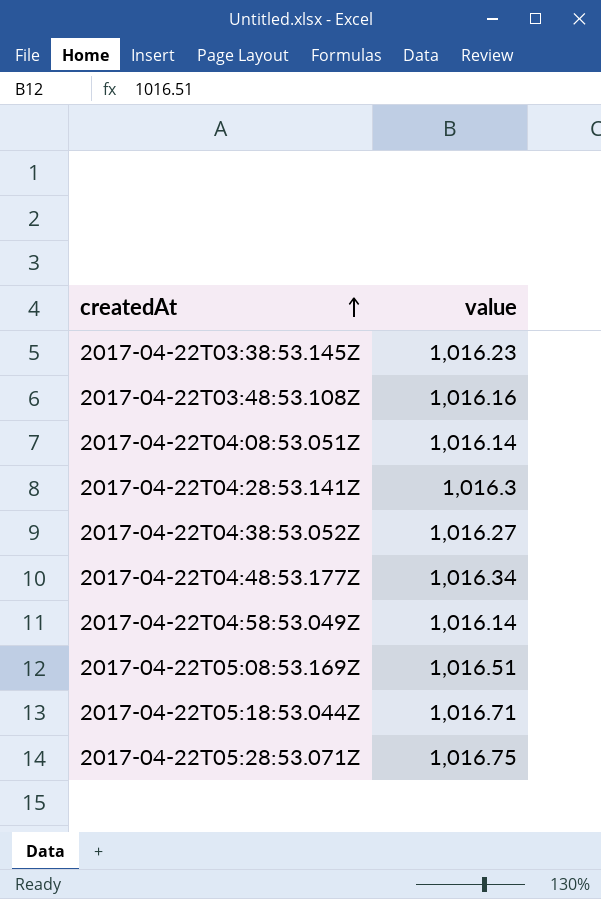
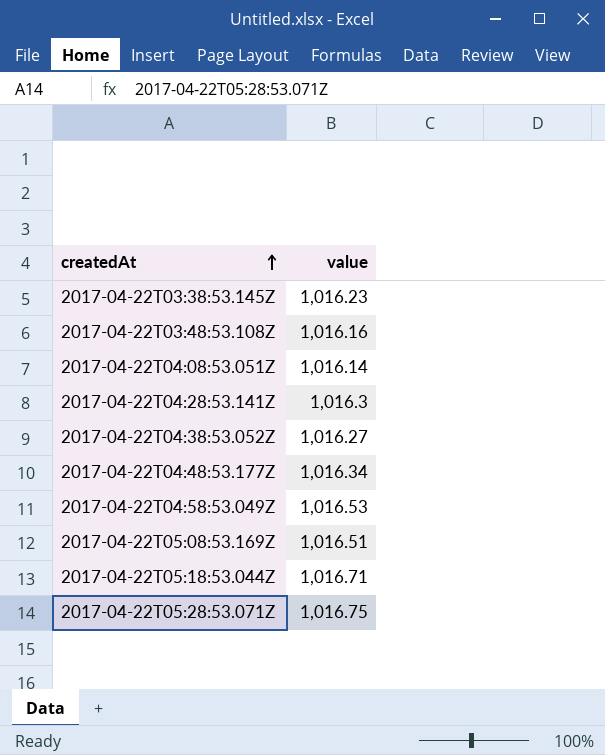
2017-04-22T04:58:53.049Z | value: 1,016.14 -> 1,016.53

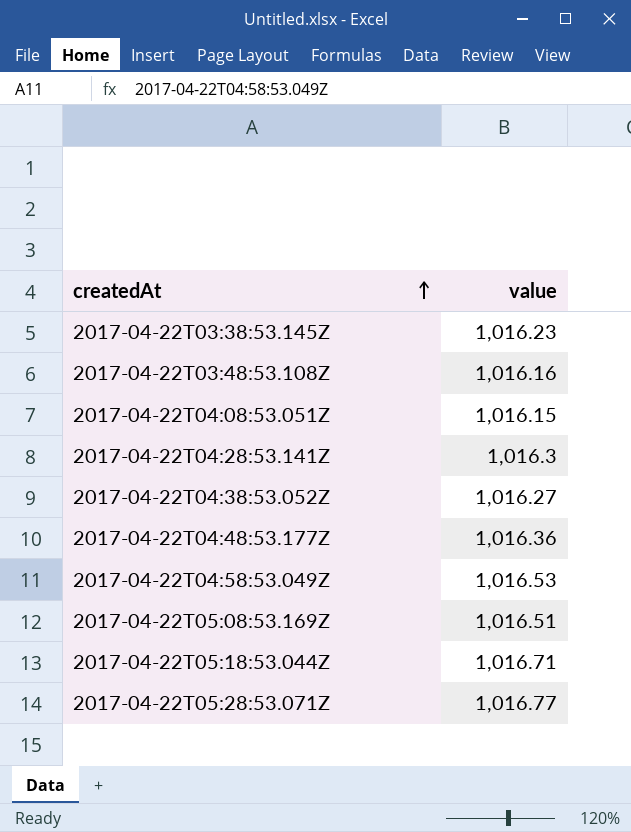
2017-04-22T04:08:53.051Z | value: 1,016.14 -> 1,016.15
2017-04-22T04:48:53.177Z | value: 1,016.34 -> 1,016.36
2017-04-22T05:28:53.071Z | value: 1,016.75 -> 1,016.77

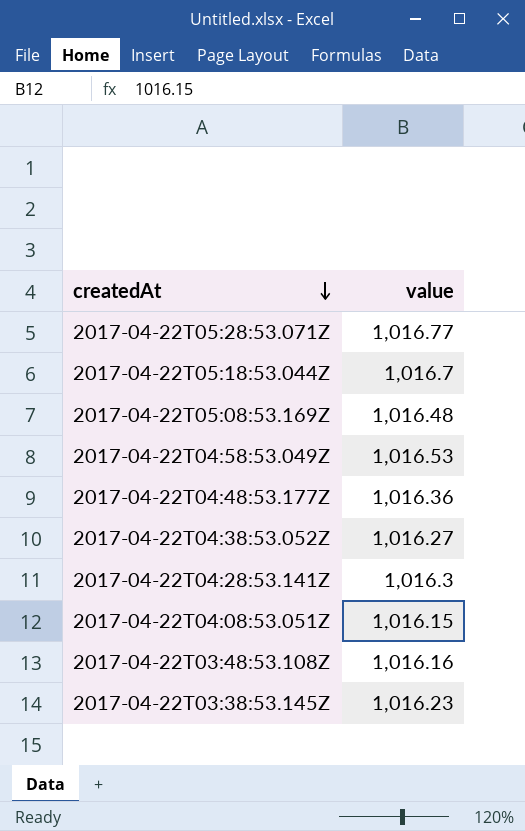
row order: createdAt ascending -> createdAt descending
2017-04-22T05:18:53.044Z | value: 1,016.71 -> 1,016.7
2017-04-22T05:08:53.169Z | value: 1,016.51 -> 1,016.48

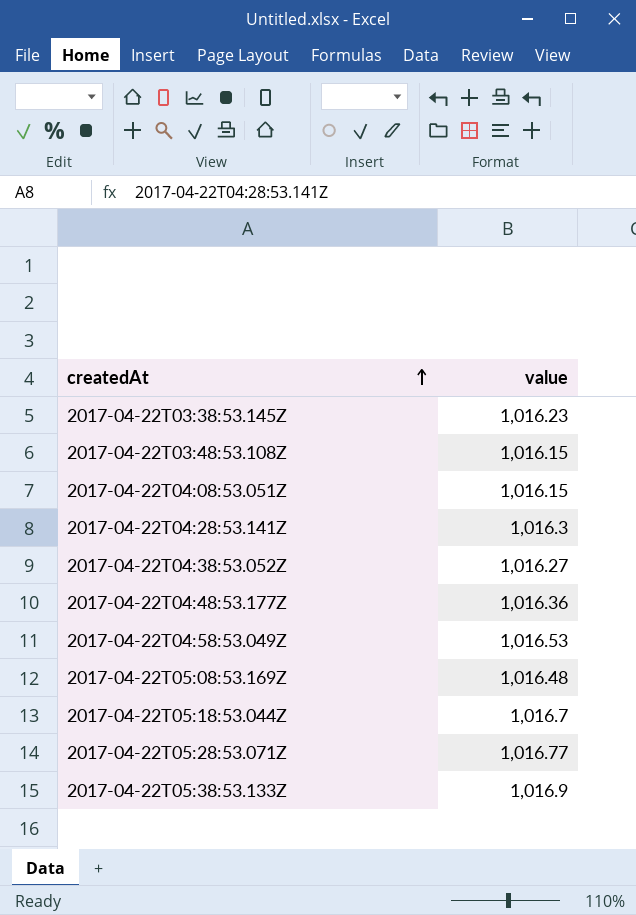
row order: createdAt descending -> createdAt ascending
2017-04-22T03:48:53.108Z | value: 1,016.16 -> 1,016.15
row 2017-04-22T05:38:53.133Z: none -> 1,016.9

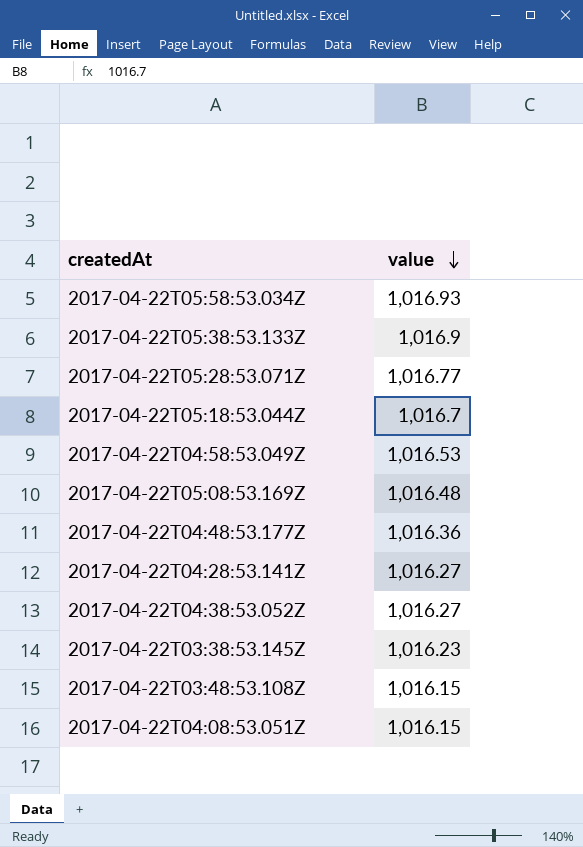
row order: createdAt ascending -> value descending
row 2017-04-22T05:58:53.034Z: none -> 1,016.93
2017-04-22T04:28:53.141Z | value: 1,016.3 -> 1,016.27

